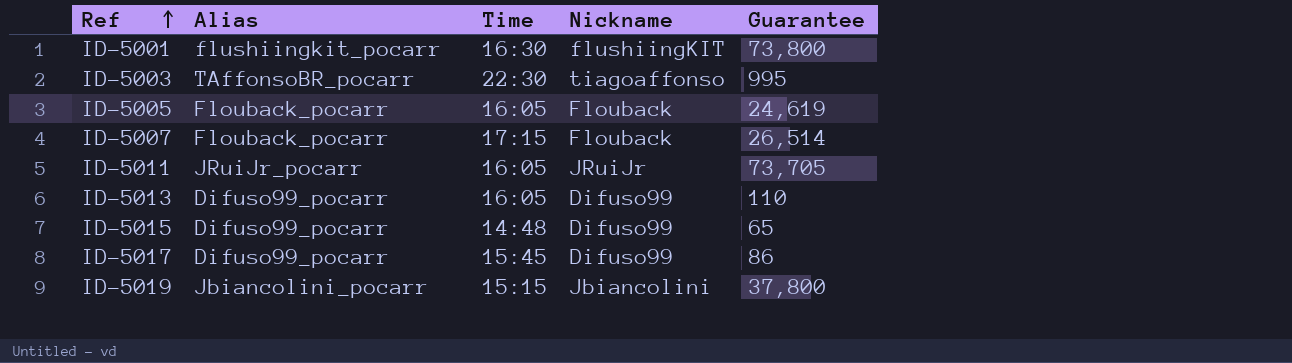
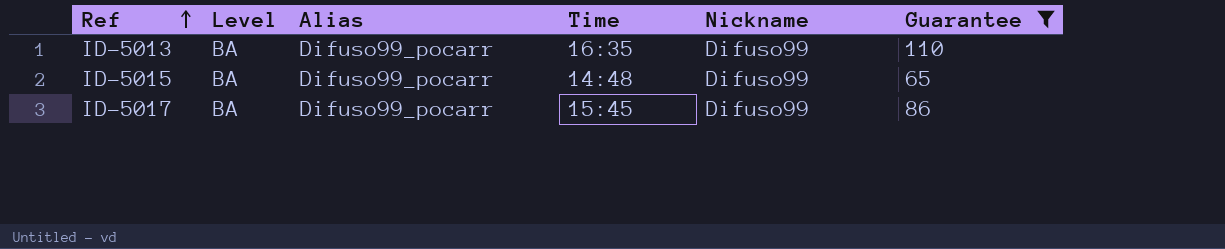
filter: none -> Guarantee <= 110
column Level | position: none -> 2
ID-5013 | Time: 16:05 -> 16:35

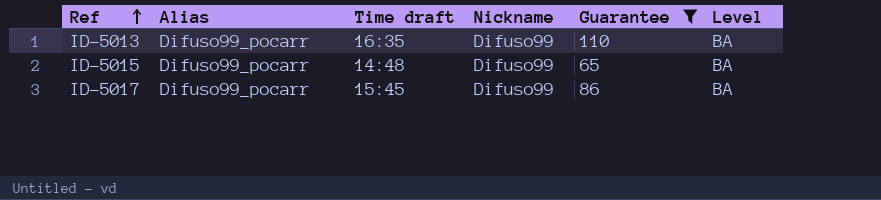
column name: Time -> Time draft
column Level | position: 2 -> 6

